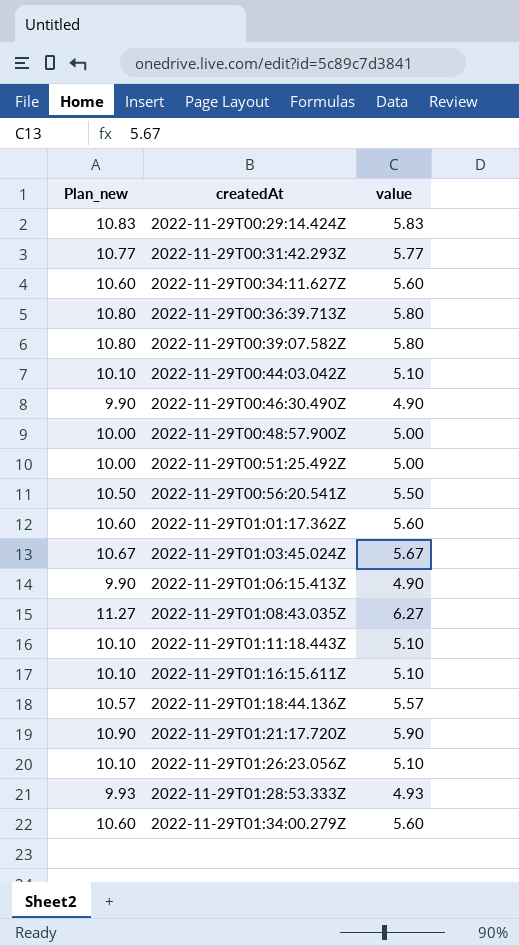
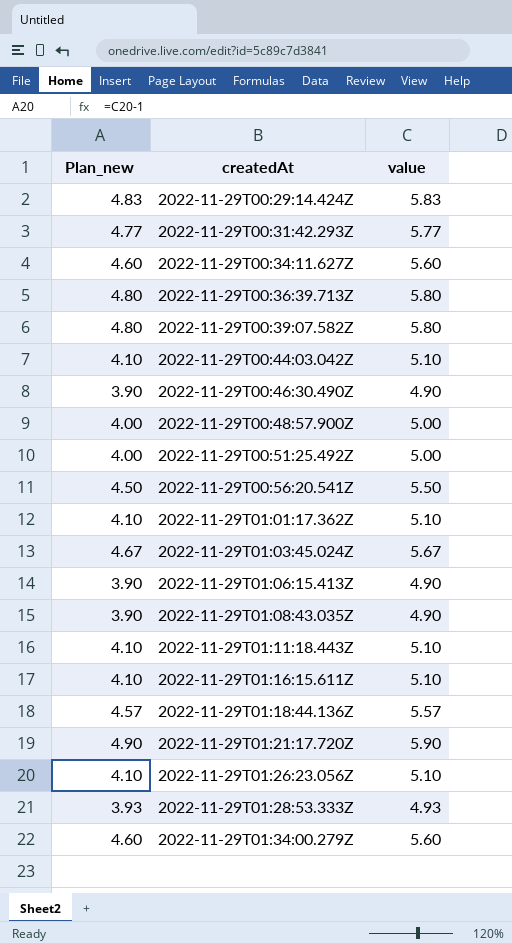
column Plan_new | formula: [value] + 5 -> [value] - 1
2022-11-29T01:01:17.362Z | value: 5.60 -> 5.10
2022-11-29T01:08:43.035Z | value: 6.27 -> 4.90

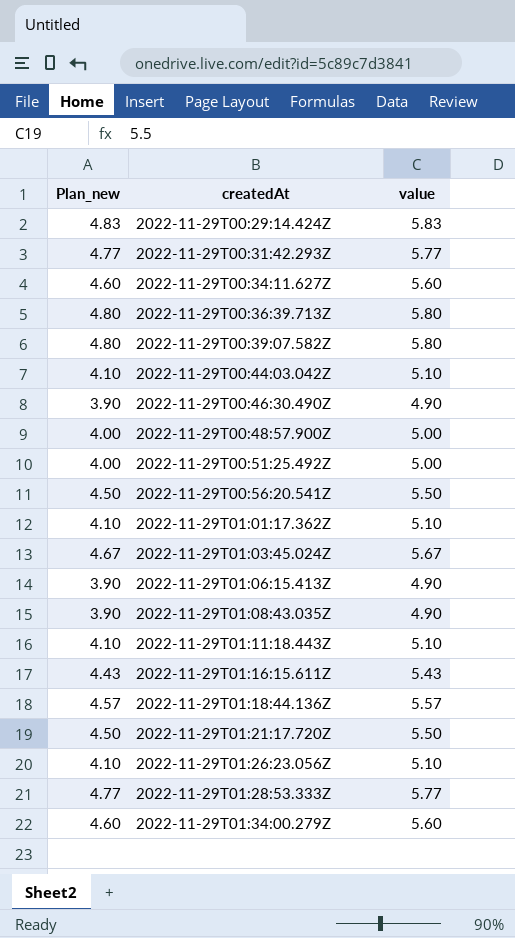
2022-11-29T01:16:15.611Z | Plan_new: 4.10 -> 4.43
2022-11-29T01:16:15.611Z | value: 5.10 -> 5.43
2022-11-29T01:21:17.720Z | Plan_new: 4.90 -> 4.50
2022-11-29T01:21:17.720Z | value: 5.90 -> 5.50
2022-11-29T01:28:53.333Z | Plan_new: 3.93 -> 4.77
2022-11-29T01:28:53.333Z | value: 4.93 -> 5.77

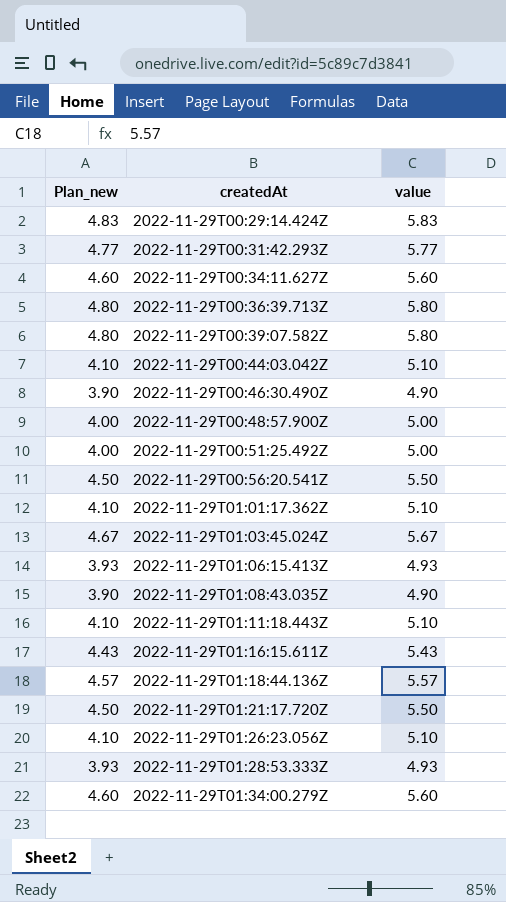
2022-11-29T01:06:15.413Z | Plan_new: 3.90 -> 3.93
2022-11-29T01:06:15.413Z | value: 4.90 -> 4.93
2022-11-29T01:28:53.333Z | Plan_new: 4.77 -> 3.93
2022-11-29T01:28:53.333Z | value: 5.77 -> 4.93

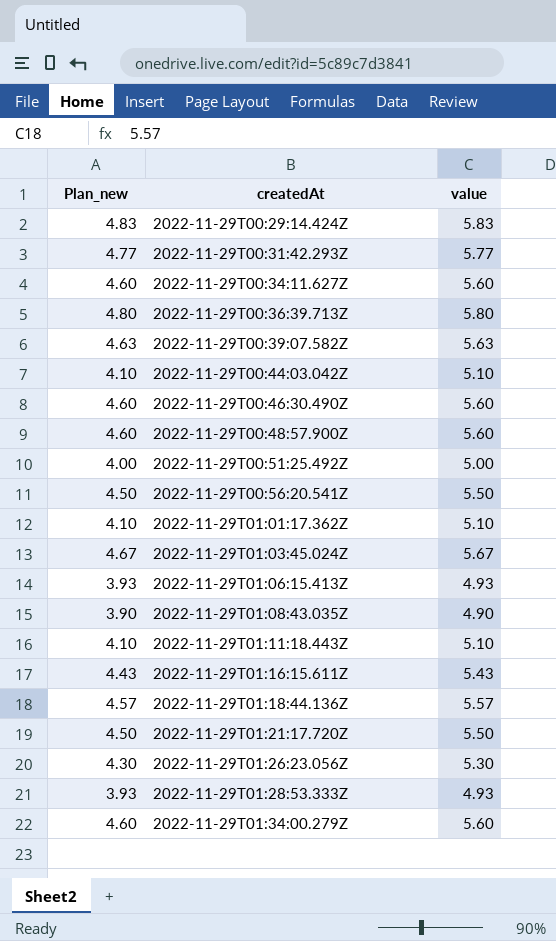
2022-11-29T00:39:07.582Z | Plan_new: 4.80 -> 4.63
2022-11-29T00:39:07.582Z | value: 5.80 -> 5.63
2022-11-29T00:46:30.490Z | Plan_new: 3.90 -> 4.60
2022-11-29T00:46:30.490Z | value: 4.90 -> 5.60
2022-11-29T00:48:57.900Z | Plan_new: 4.00 -> 4.60
2022-11-29T00:48:57.900Z | value: 5.00 -> 5.60
2022-11-29T01:26:23.056Z | Plan_new: 4.10 -> 4.30
2022-11-29T01:26:23.056Z | value: 5.10 -> 5.30

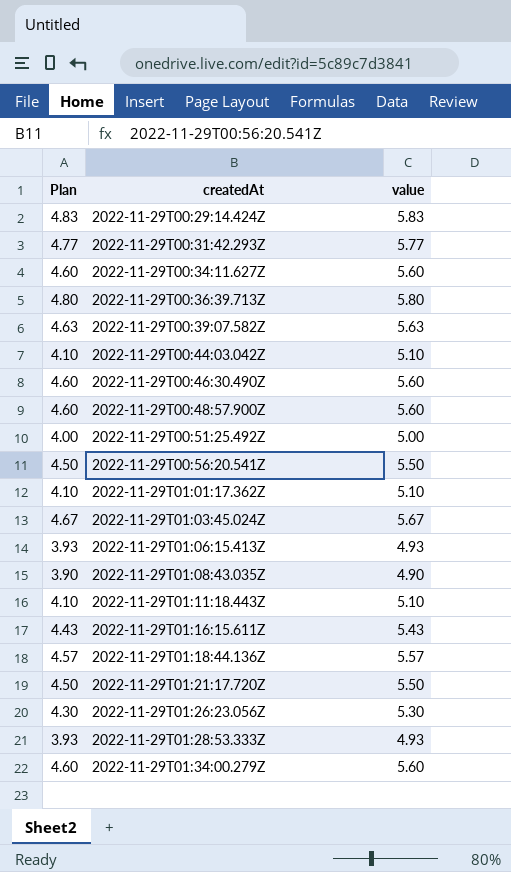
column name: Plan_new -> Plan

